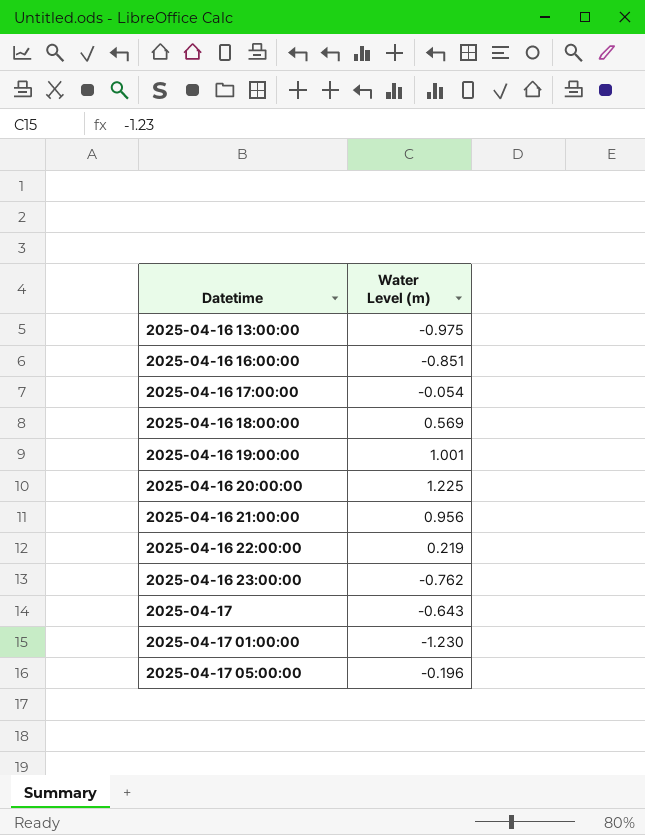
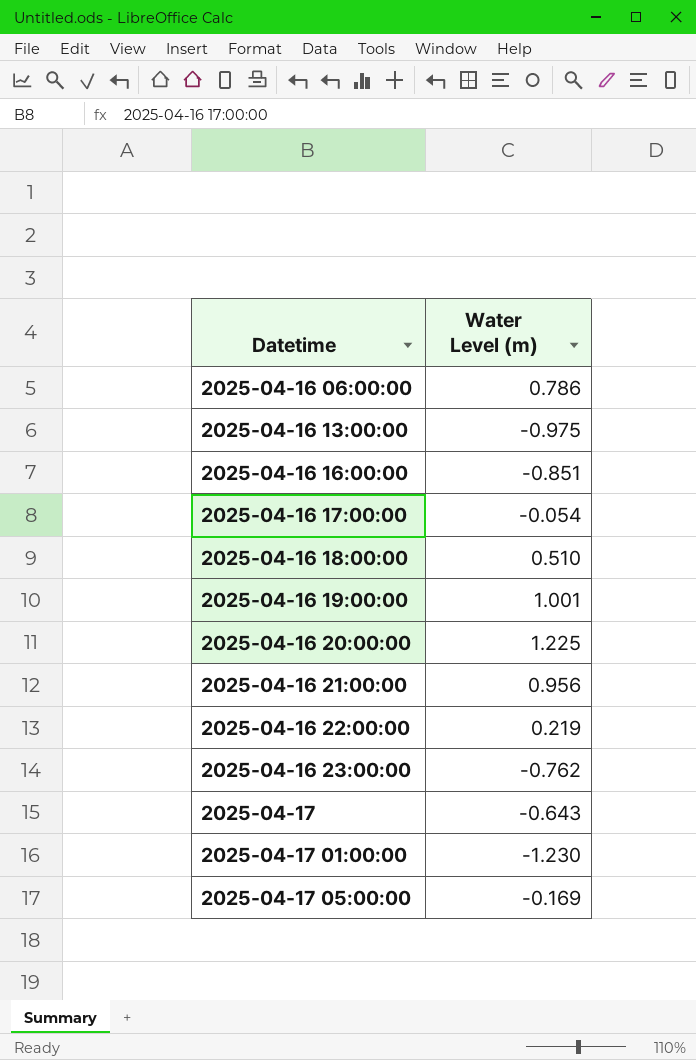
row 2025-04-16 06:00:00: none -> 0.786
2025-04-16 18:00:00 | Water Level (m): 0.569 -> 0.510
2025-04-17 05:00:00 | Water Level (m): -0.196 -> -0.169

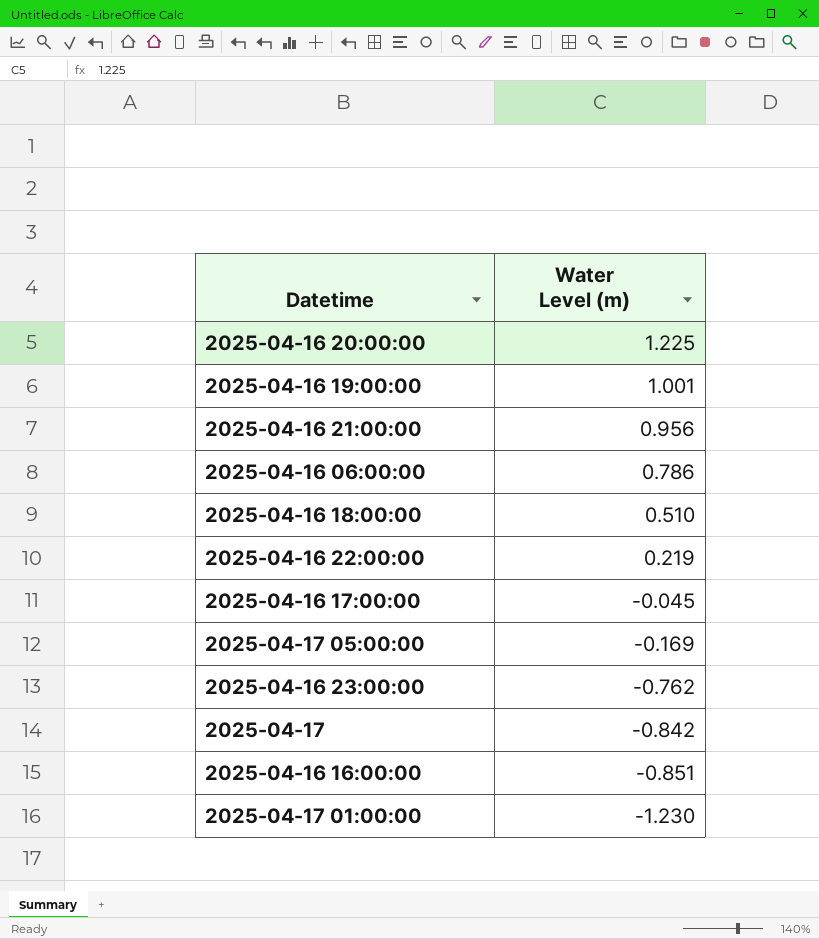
row order: Datetime ascending -> Water Level (m) descending
row 2025-04-16 13:00:00: -0.975 -> none
2025-04-16 17:00:00 | Water Level (m): -0.054 -> -0.045
2025-04-17 | Water Level (m): -0.643 -> -0.842

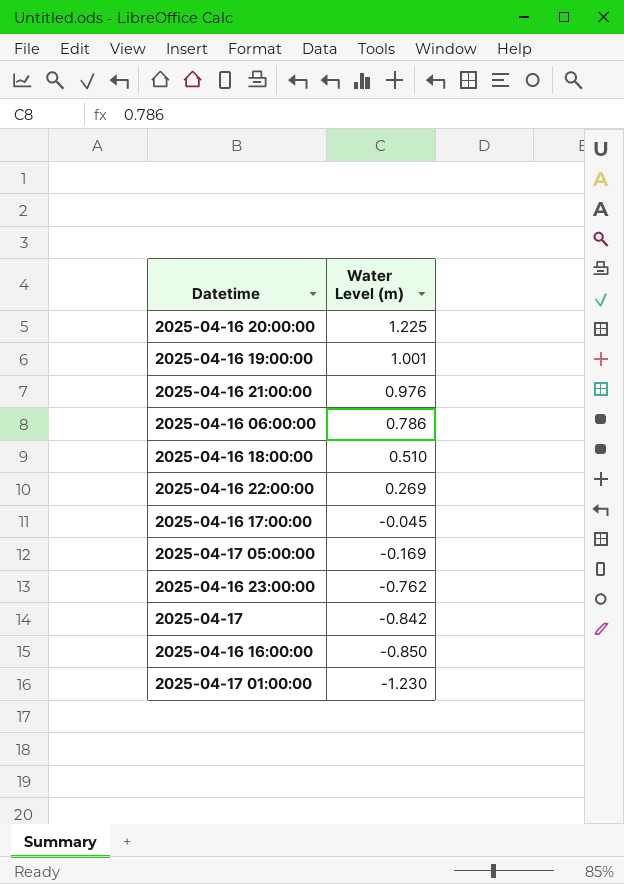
2025-04-16 21:00:00 | Water Level (m): 0.956 -> 0.976
2025-04-16 22:00:00 | Water Level (m): 0.219 -> 0.269
2025-04-16 16:00:00 | Water Level (m): -0.851 -> -0.850

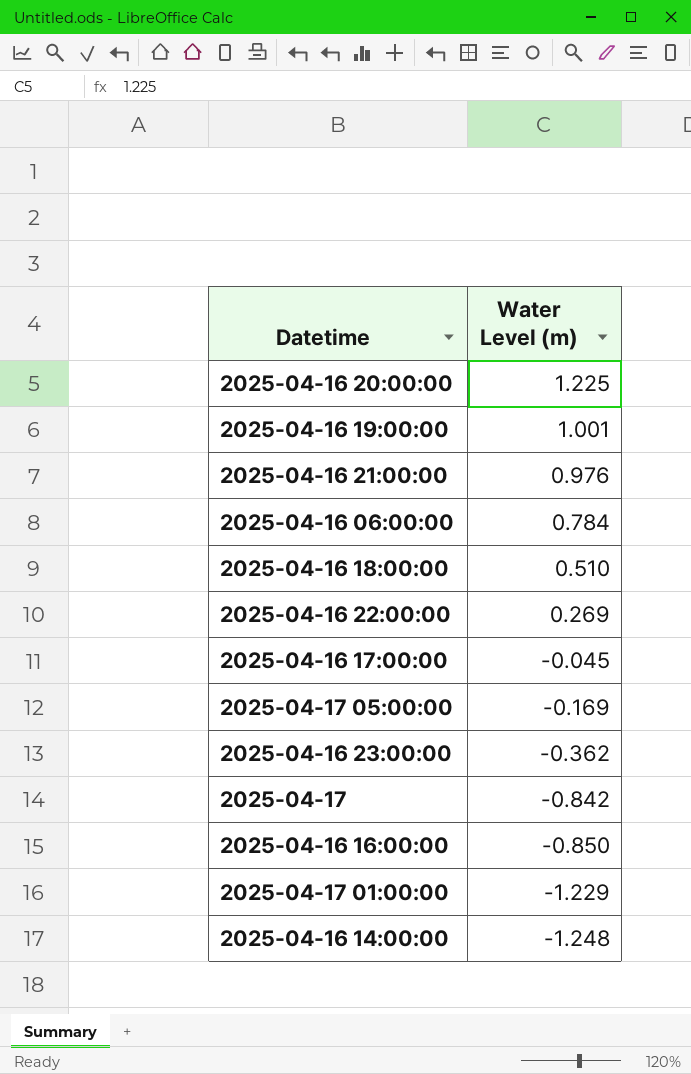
2025-04-16 06:00:00 | Water Level (m): 0.786 -> 0.784
2025-04-16 23:00:00 | Water Level (m): -0.762 -> -0.362
2025-04-17 01:00:00 | Water Level (m): -1.230 -> -1.229
row 2025-04-16 14:00:00: none -> -1.248

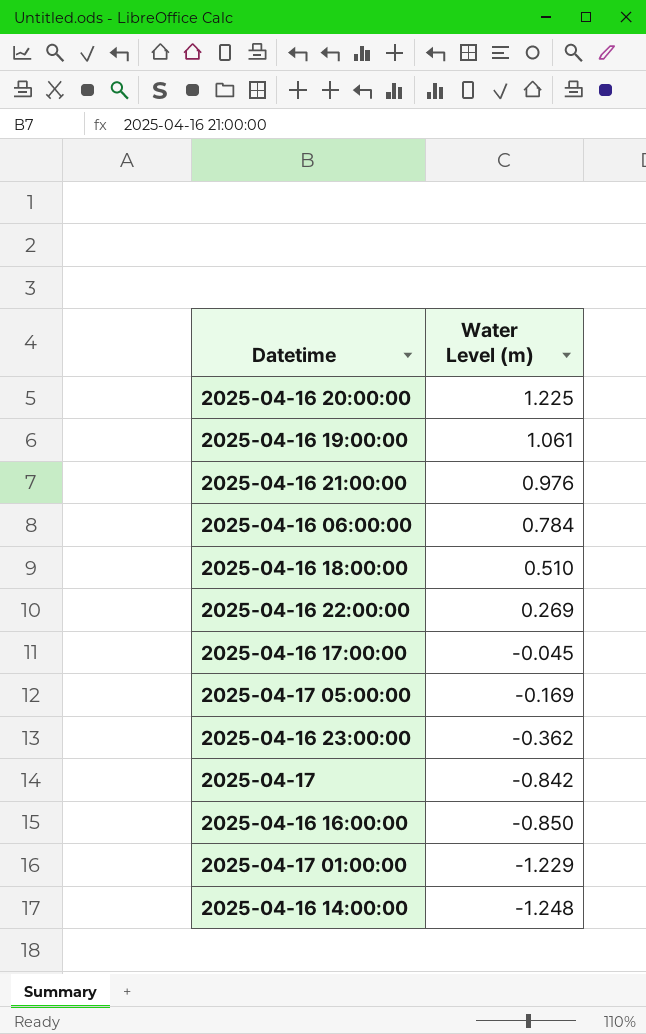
2025-04-16 19:00:00 | Water Level (m): 1.001 -> 1.061

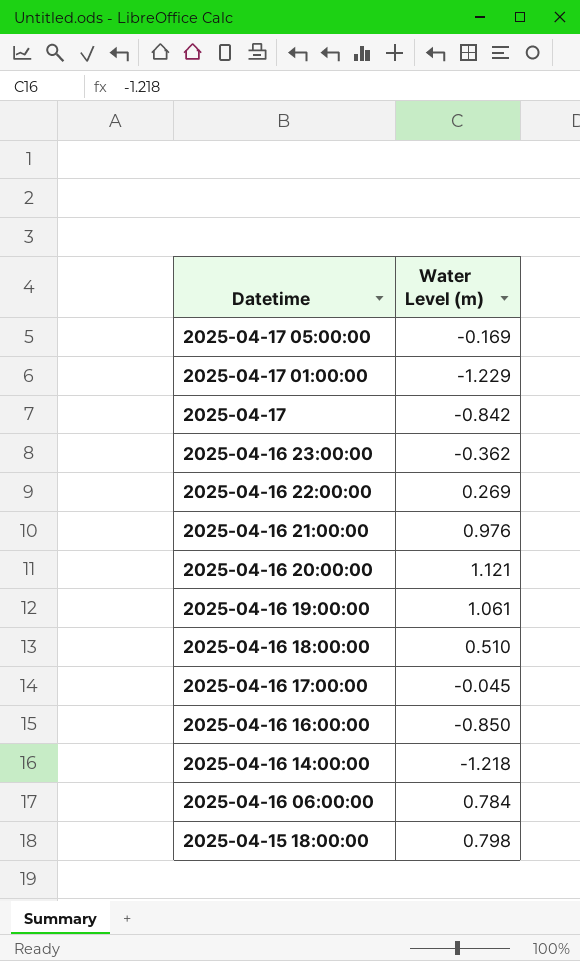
row order: Water Level (m) descending -> Datetime descending
2025-04-16 20:00:00 | Water Level (m): 1.225 -> 1.121
2025-04-16 14:00:00 | Water Level (m): -1.248 -> -1.218
row 2025-04-15 18:00:00: none -> 0.798

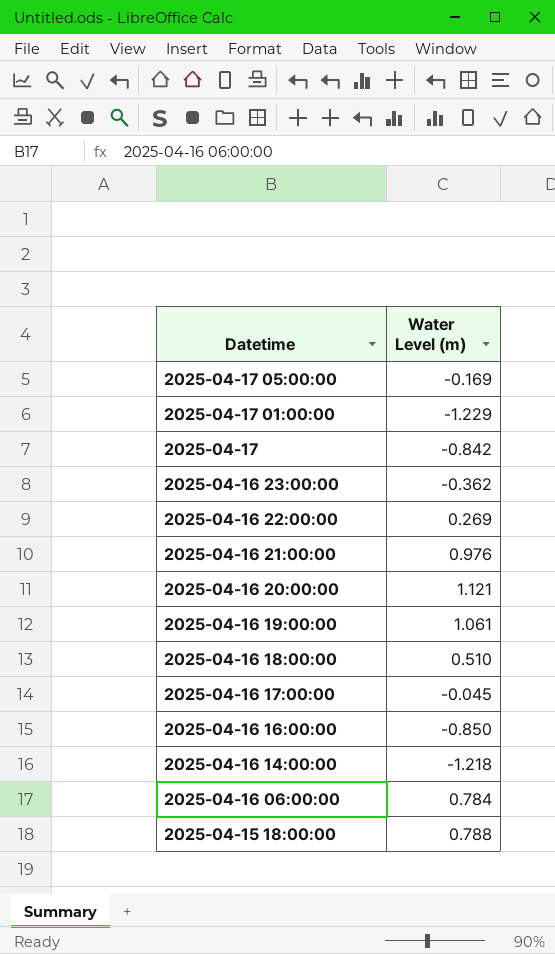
2025-04-15 18:00:00 | Water Level (m): 0.798 -> 0.788

